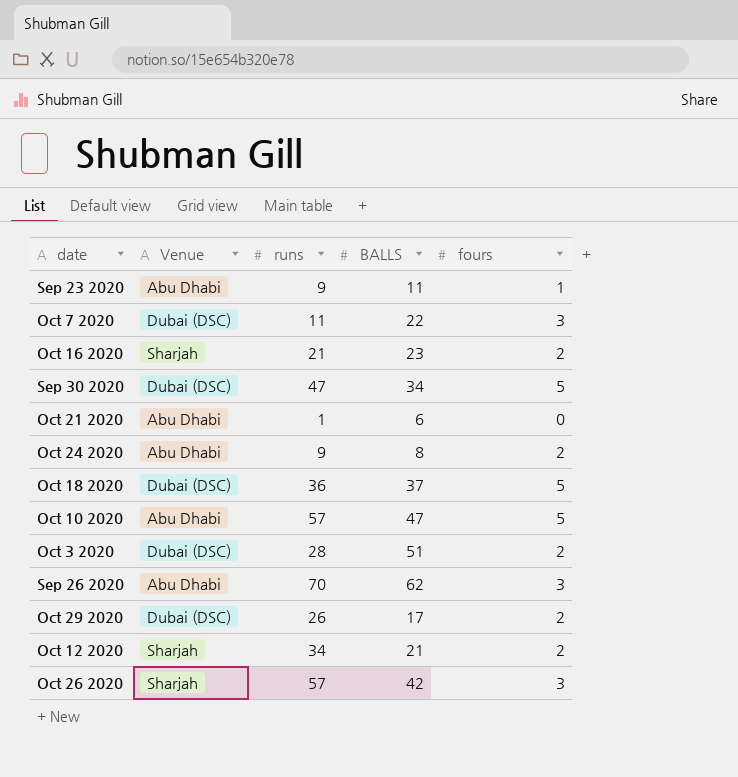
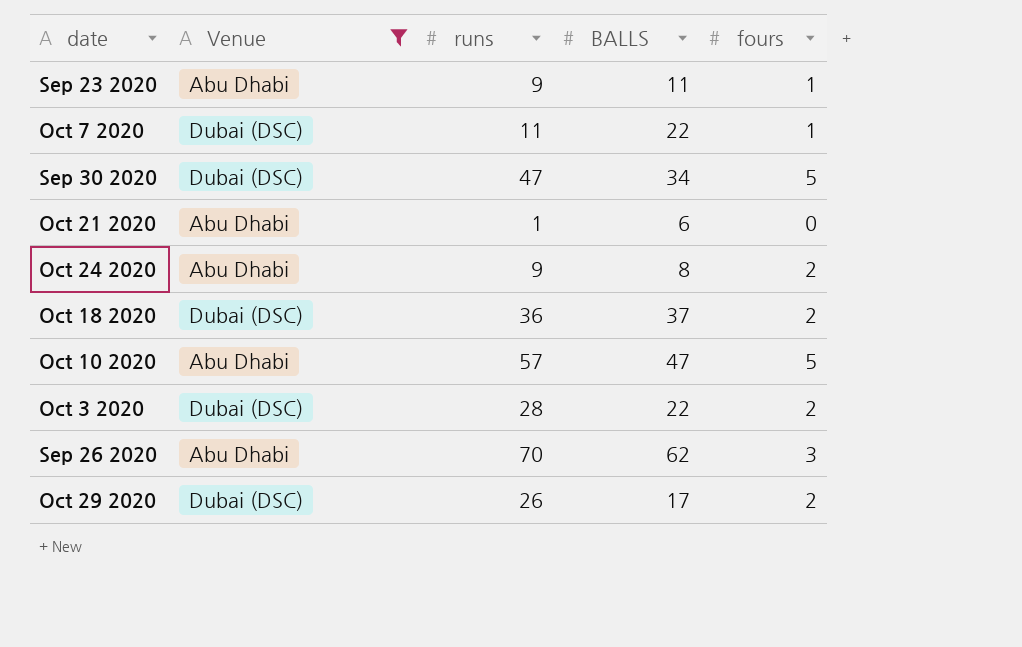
filter: none -> Venue != Sharjah
Oct 7 2020 | fours: 3 -> 1
Oct 18 2020 | fours: 5 -> 2
Oct 3 2020 | BALLS: 51 -> 22

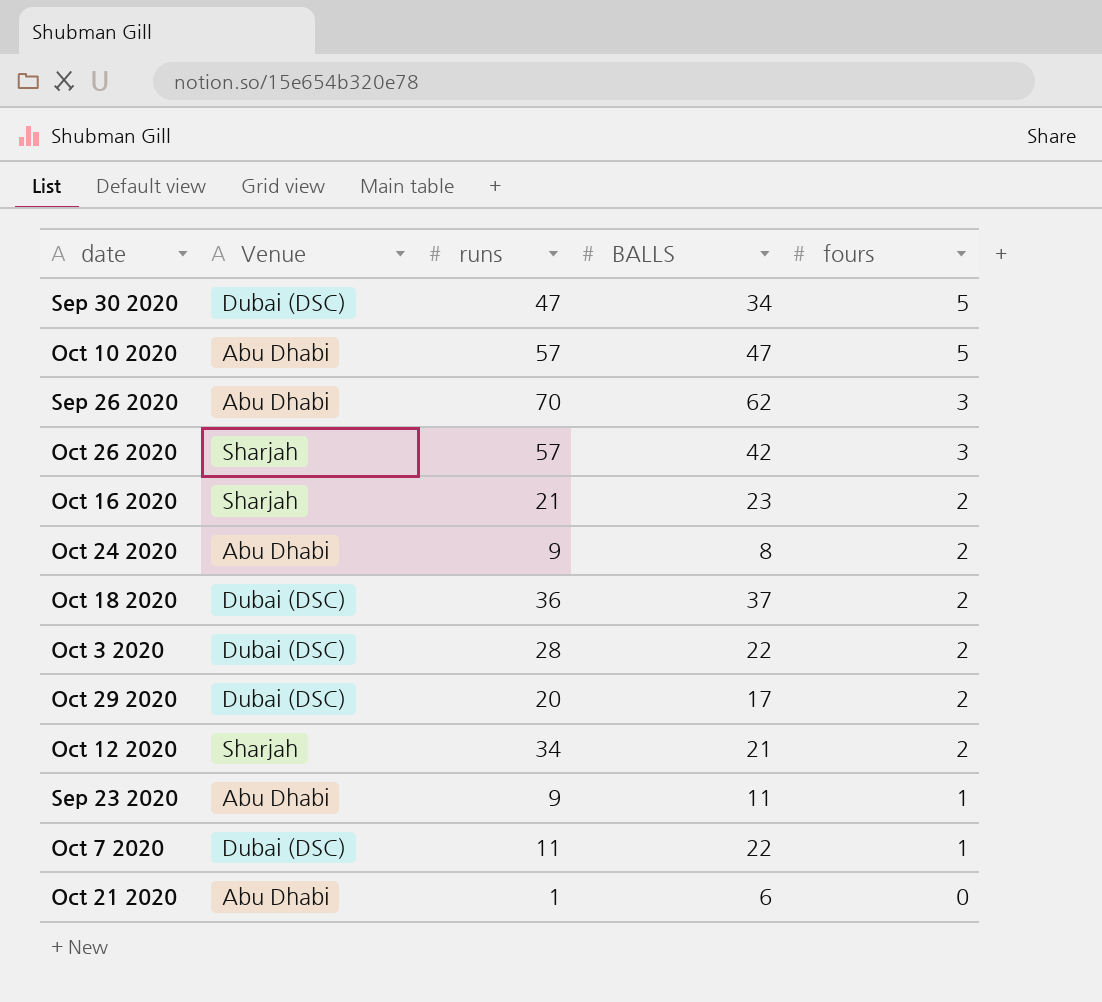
filter: Venue != Sharjah -> none
row order: none -> fours descending
Oct 29 2020 | runs: 26 -> 20

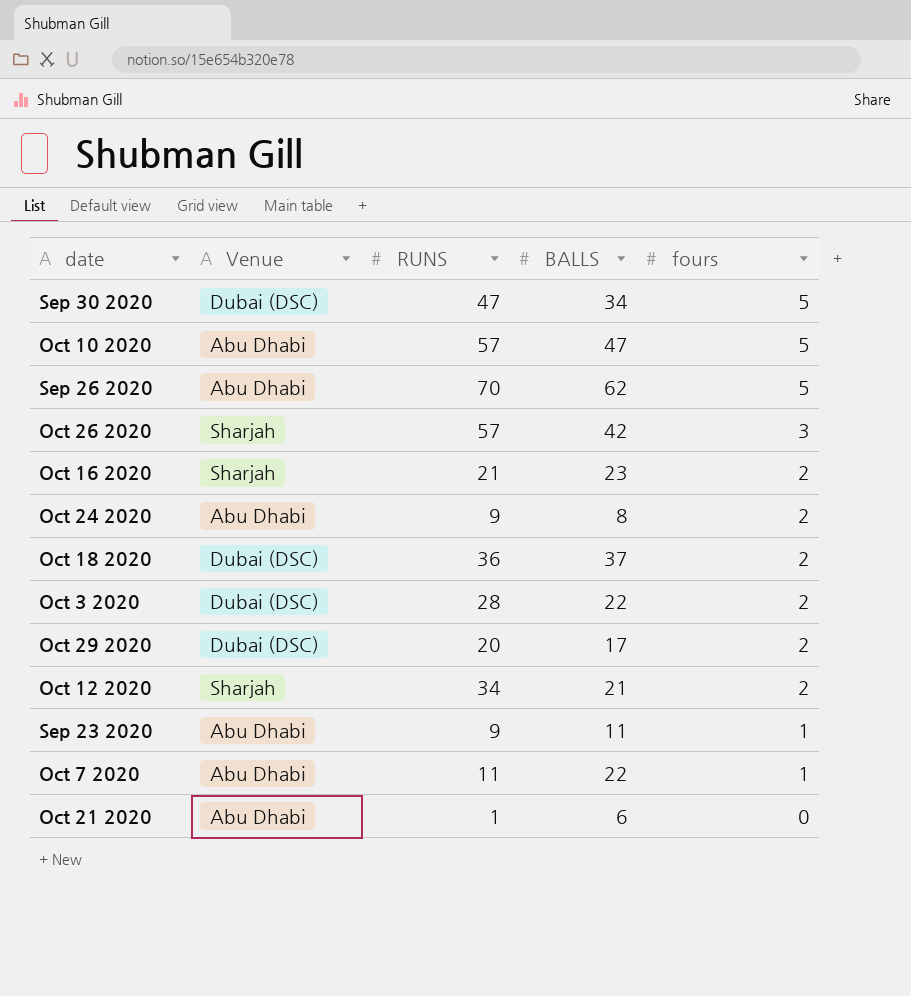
column name: runs -> RUNS
Sep 26 2020 | fours: 3 -> 5
Oct 7 2020 | Venue: Dubai (DSC) -> Abu Dhabi

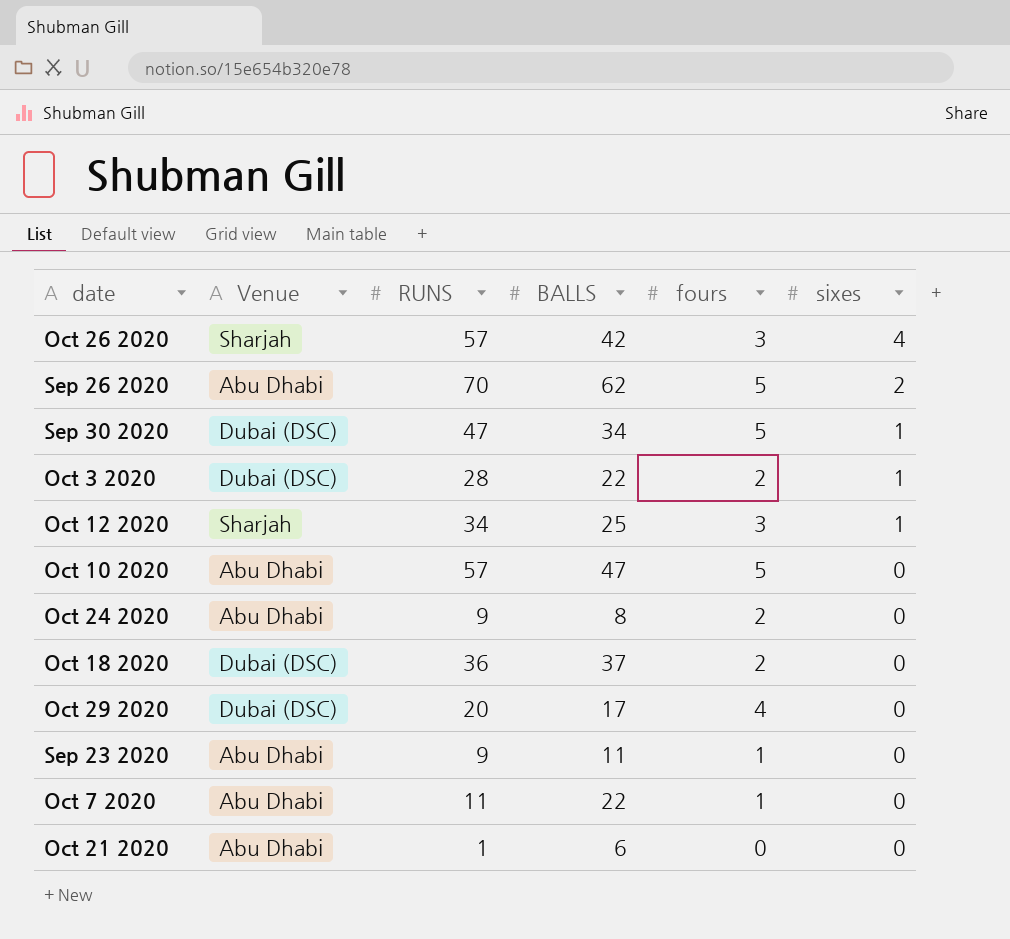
row order: fours descending -> sixes descending
column sixes | position: none -> 6
row Oct 16 2020: Sharjah | 21 | 23 | 2 -> none
Oct 12 2020 | BALLS: 21 -> 25
Oct 12 2020 | fours: 2 -> 3
Oct 29 2020 | fours: 2 -> 4

